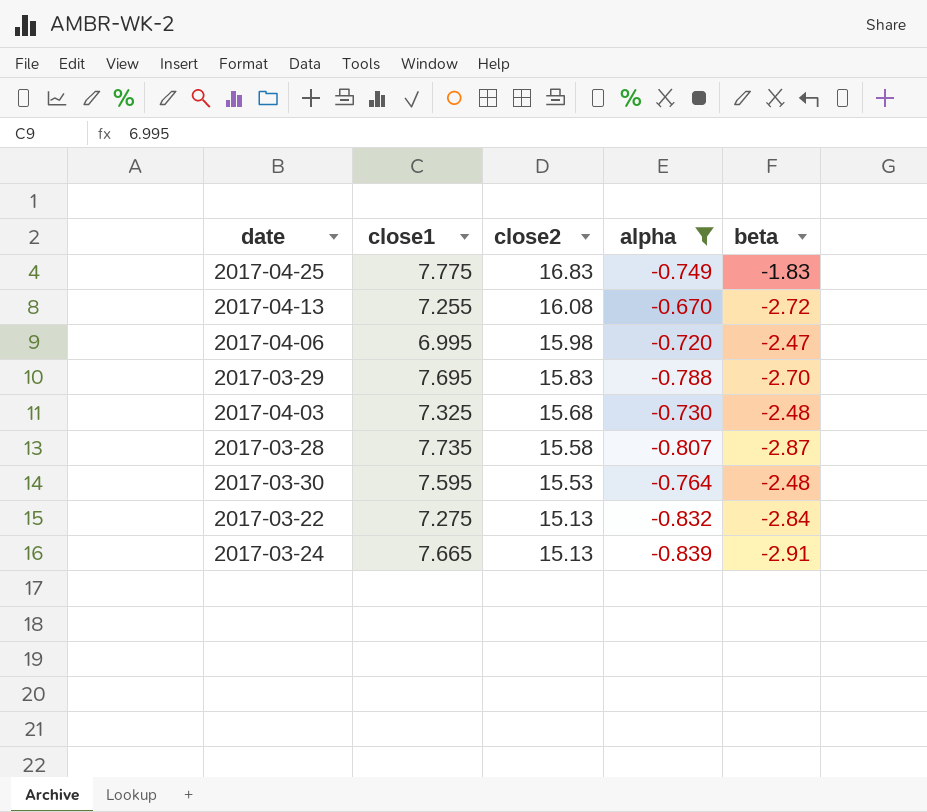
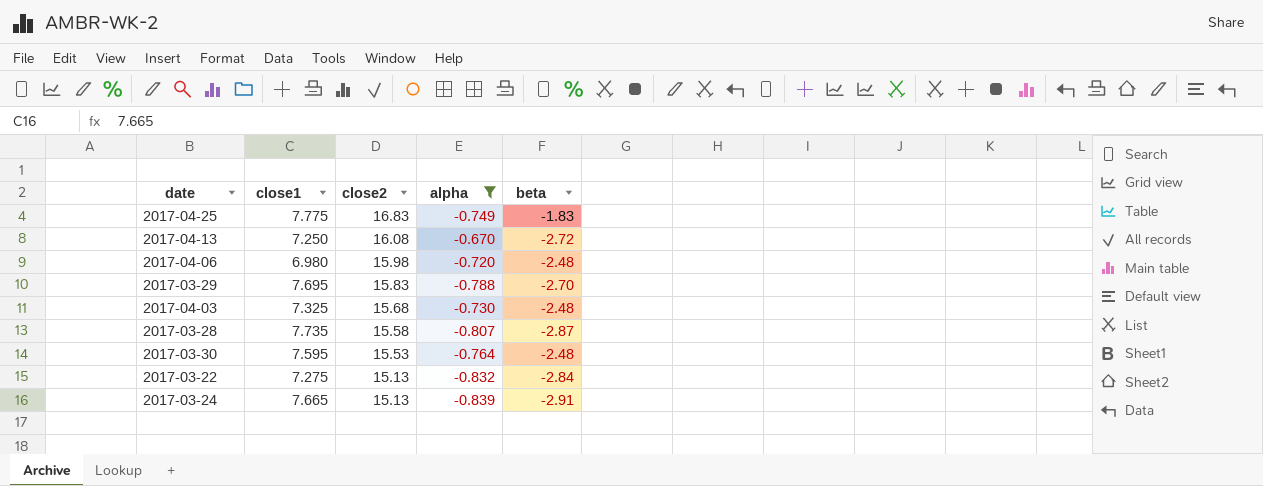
2017-04-13 | close1: 7.255 -> 7.250
2017-04-06 | close1: 6.995 -> 6.980
2017-04-06 | beta: -2.47 -> -2.48

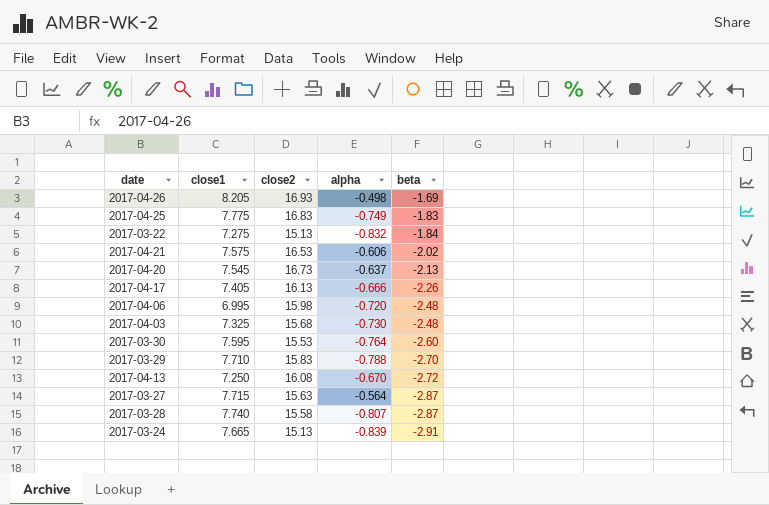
filter: alpha <= -0.670 -> none
row order: close2 descending -> beta descending
2017-03-22 | beta: -2.84 -> -1.84
2017-04-06 | close1: 6.980 -> 6.995
2017-03-30 | beta: -2.48 -> -2.60
2017-03-29 | close1: 7.695 -> 7.710
2017-03-28 | close1: 7.735 -> 7.740

